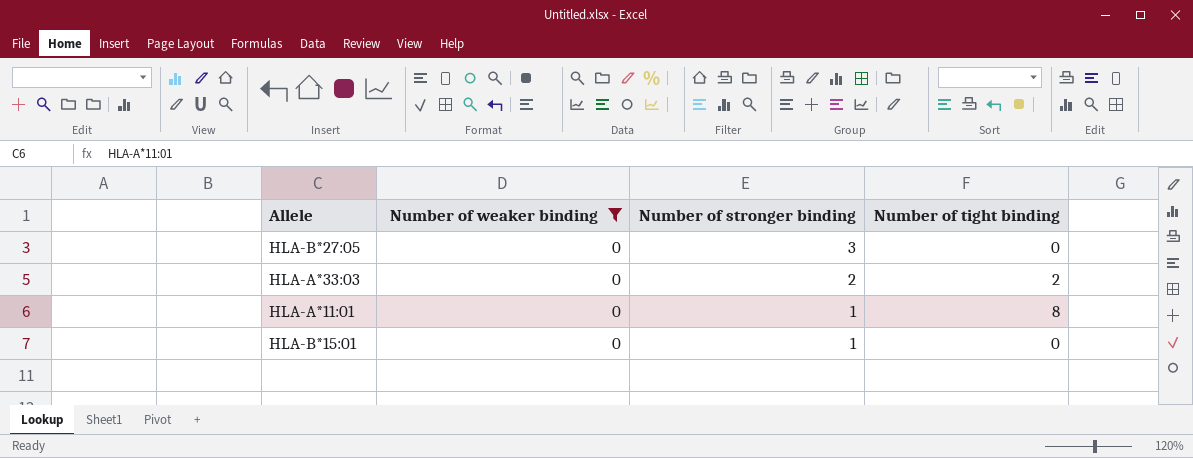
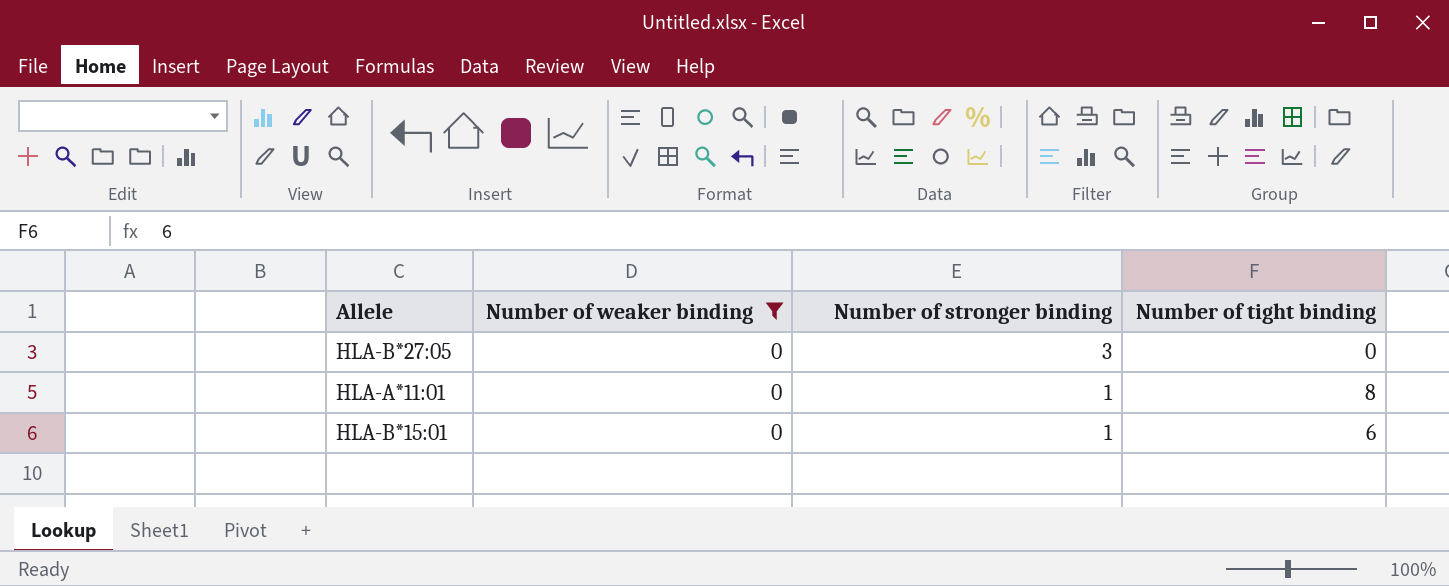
row HLA-A*33:03: 0 | 2 | 2 -> none
HLA-B*15:01 | Number of tight binding: 0 -> 6

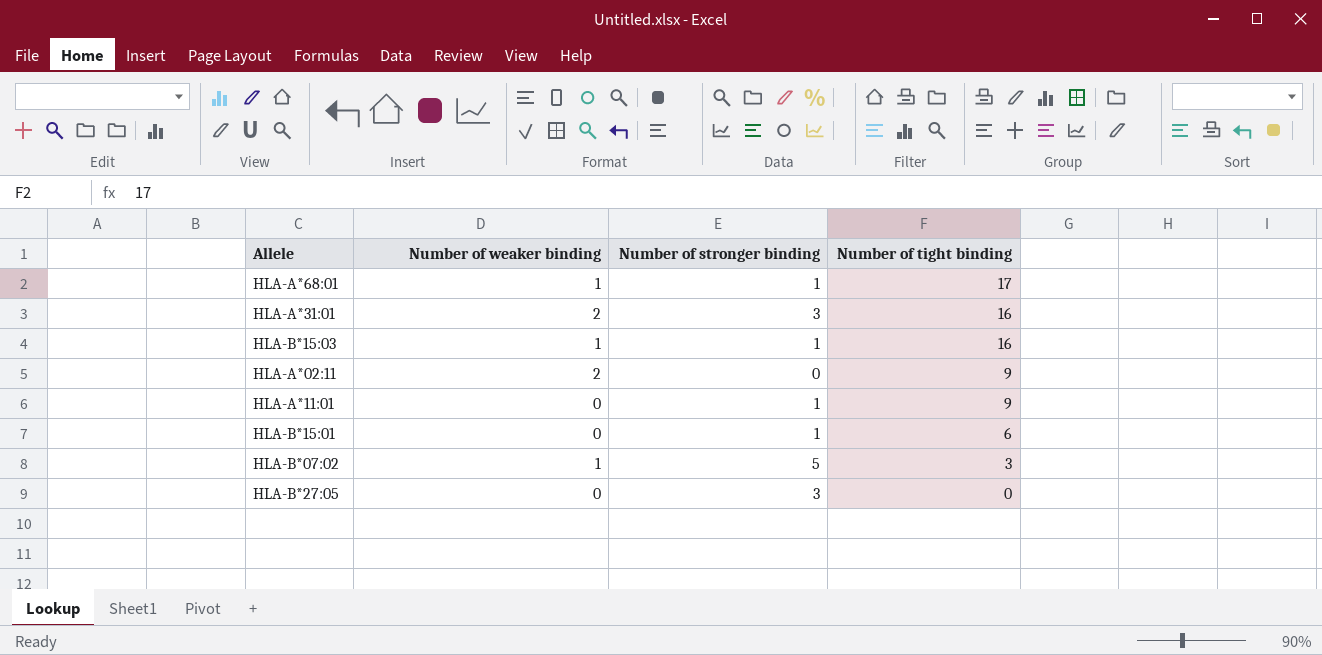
filter: Number of weaker binding = 0 -> none
row order: Number of stronger binding descending -> Number of tight binding descending
HLA-A*11:01 | Number of tight binding: 8 -> 9

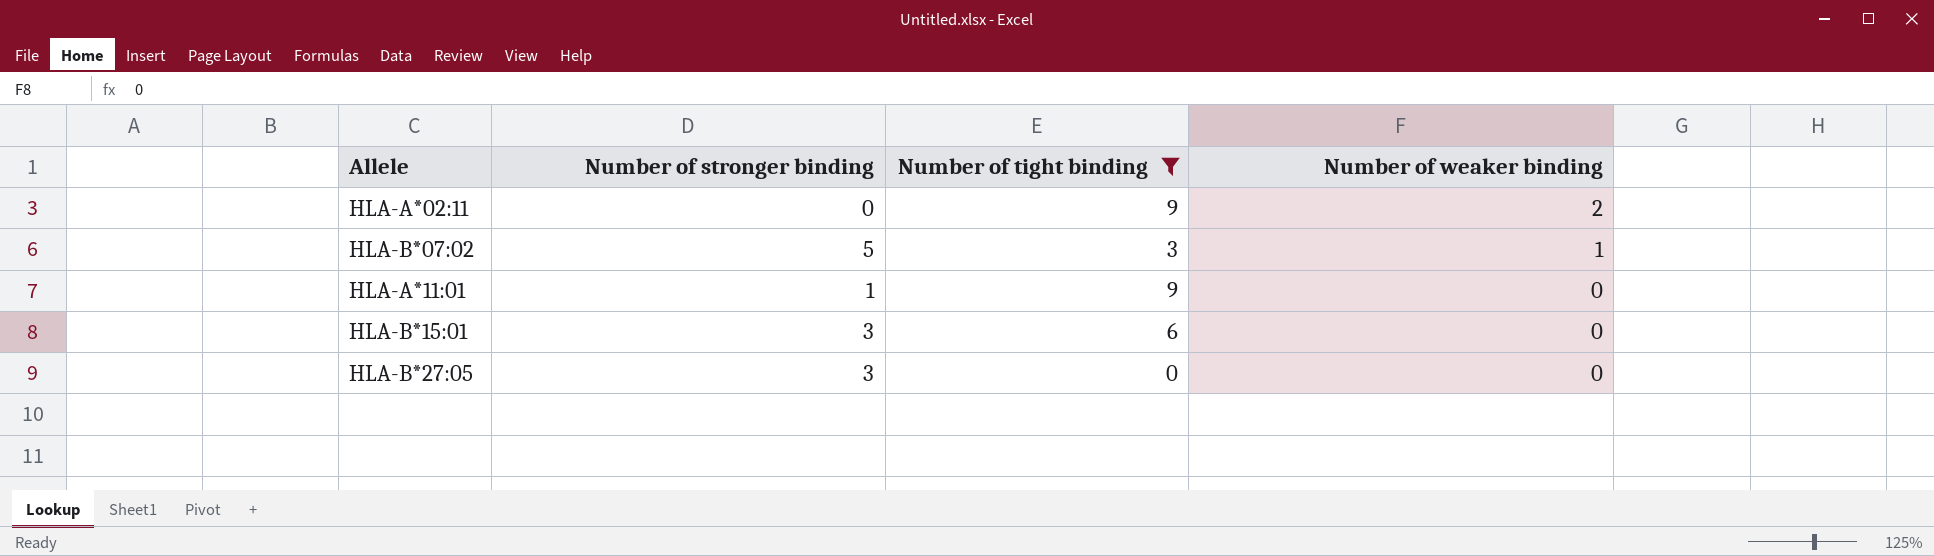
filter: none -> Number of tight binding <= 9
row order: Number of tight binding descending -> Number of weaker binding descending
column Number of weaker binding | position: 2 -> 4
HLA-B*15:01 | Number of stronger binding: 1 -> 3

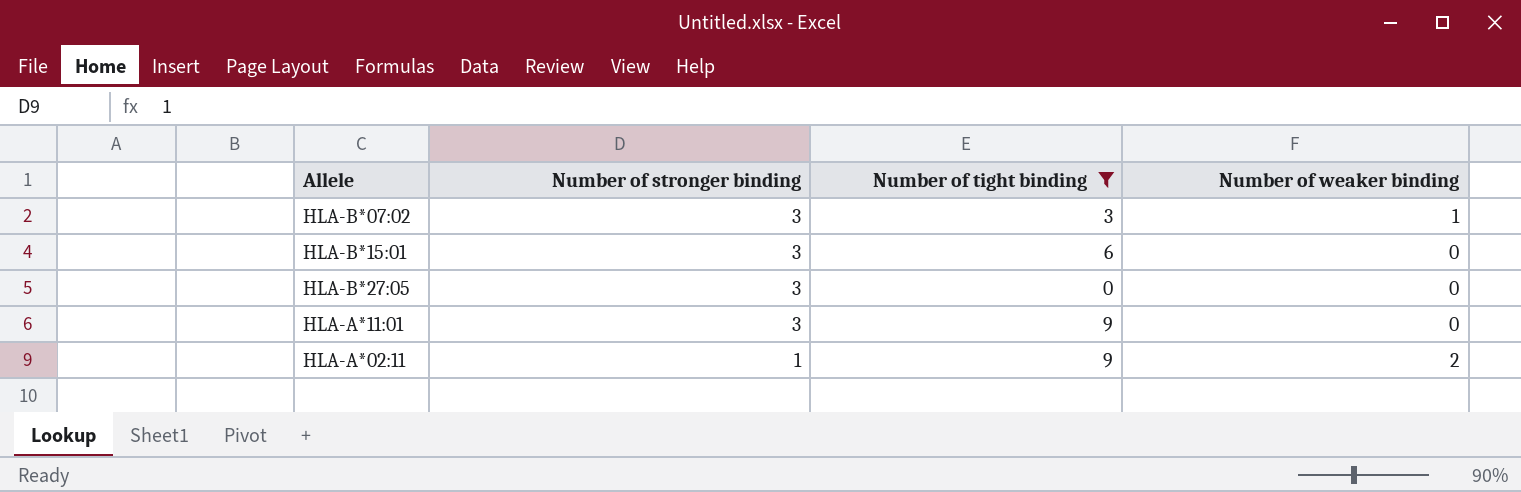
row order: Number of weaker binding descending -> Number of stronger binding descending
HLA-B*07:02 | Number of stronger binding: 5 -> 3
HLA-A*11:01 | Number of stronger binding: 1 -> 3
HLA-A*02:11 | Number of stronger binding: 0 -> 1

